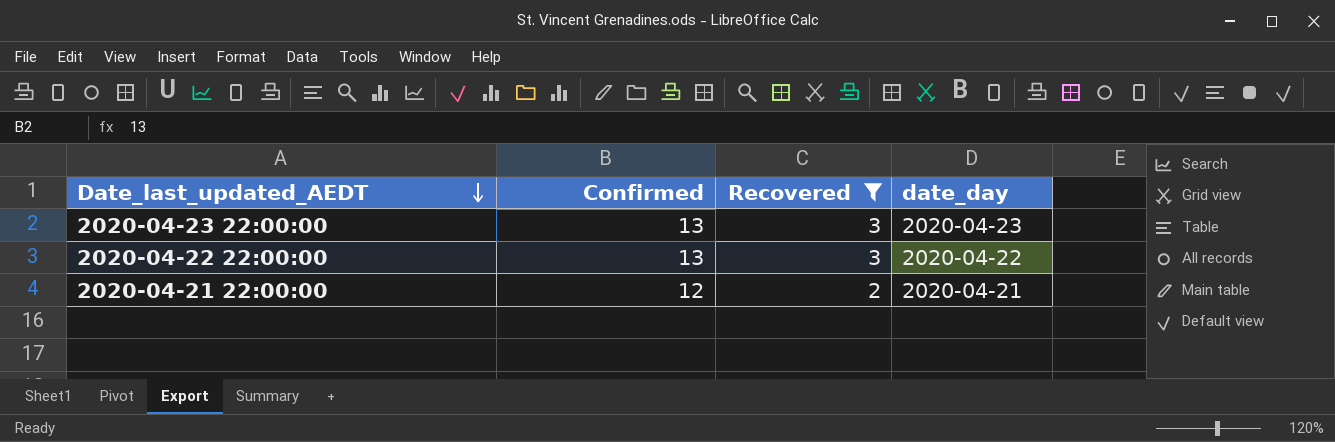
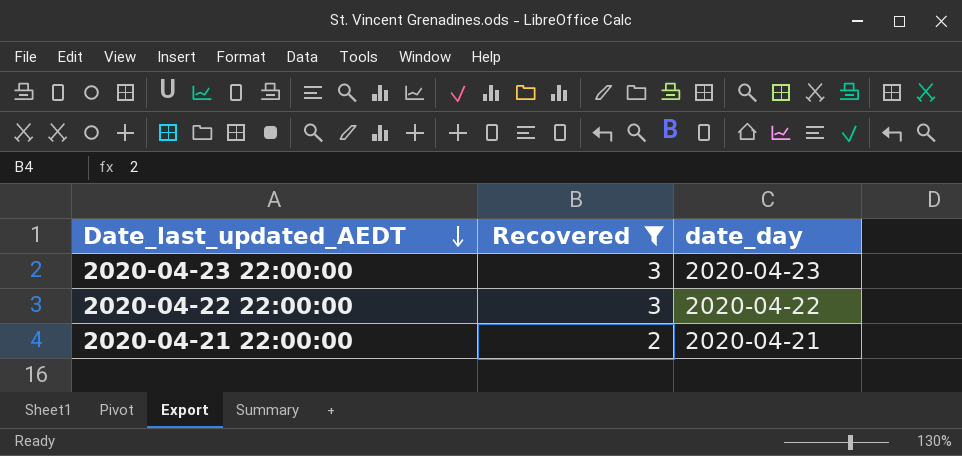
column Confirmed | position: 2 -> none

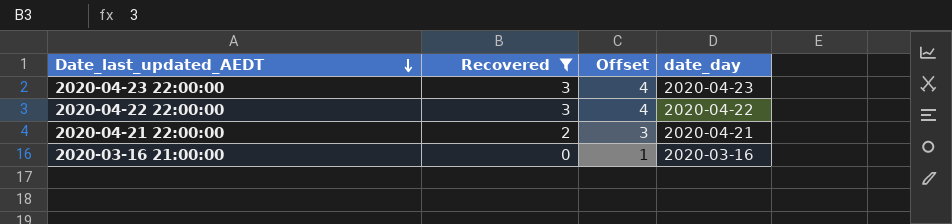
column Offset | formula: none -> [Recovered] + 1
row 2020-03-16 21:00:00: none -> 0 | 1 | 2020-03-16

